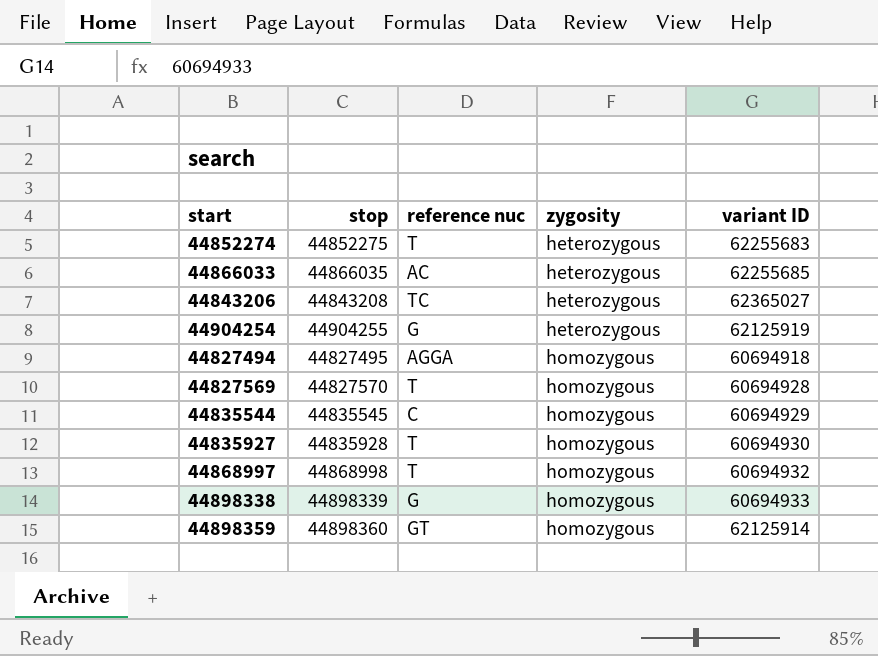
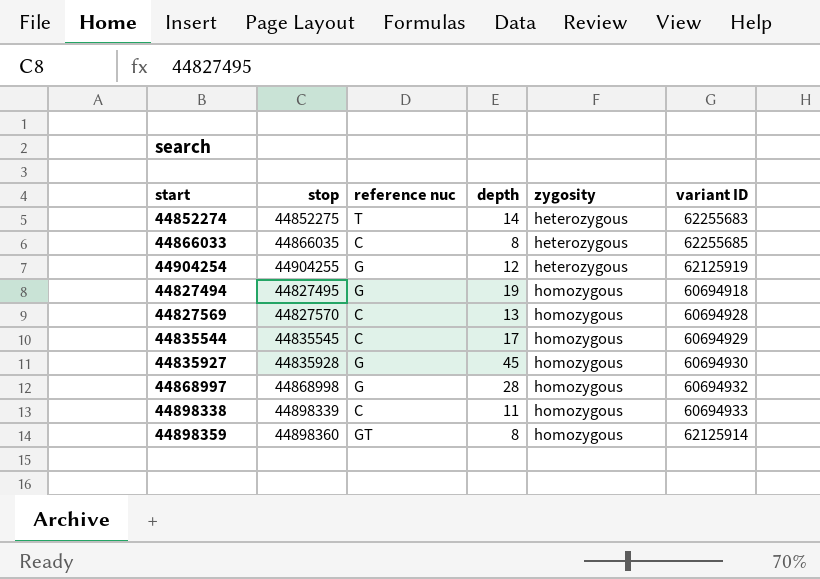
column depth | position: none -> 4
row 44843206: 44843208 | TC | heterozygous | 62365027 -> none
44866033 | reference nuc: AC -> C
44827494 | reference nuc: AGGA -> G
44827569 | reference nuc: T -> C
44835927 | reference nuc: T -> G
44868997 | reference nuc: T -> G
44898338 | reference nuc: G -> C

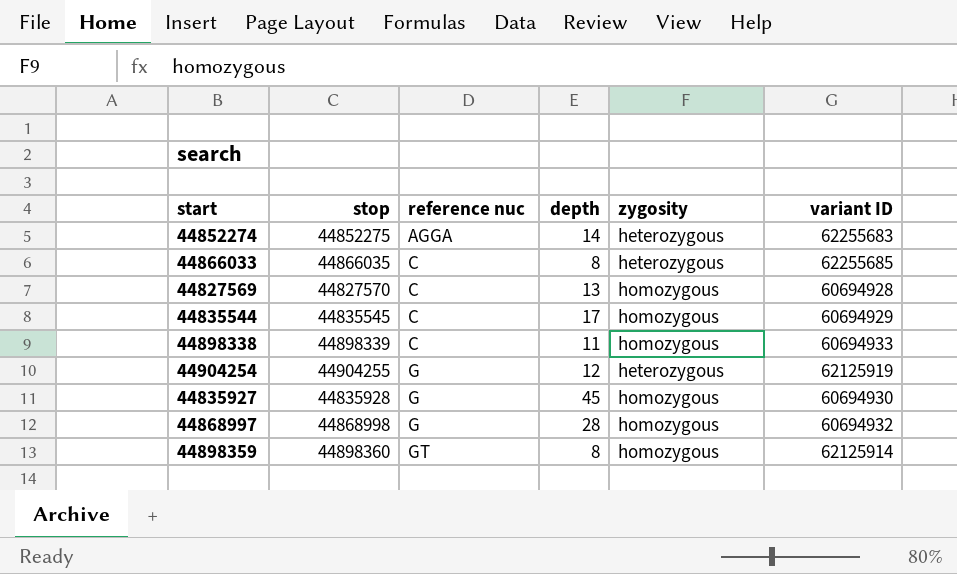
row order: zygosity ascending -> reference nuc ascending
row 44827494: 44827495 | G | 19 | homozygous | 60694918 -> none
44852274 | reference nuc: T -> AGGA

